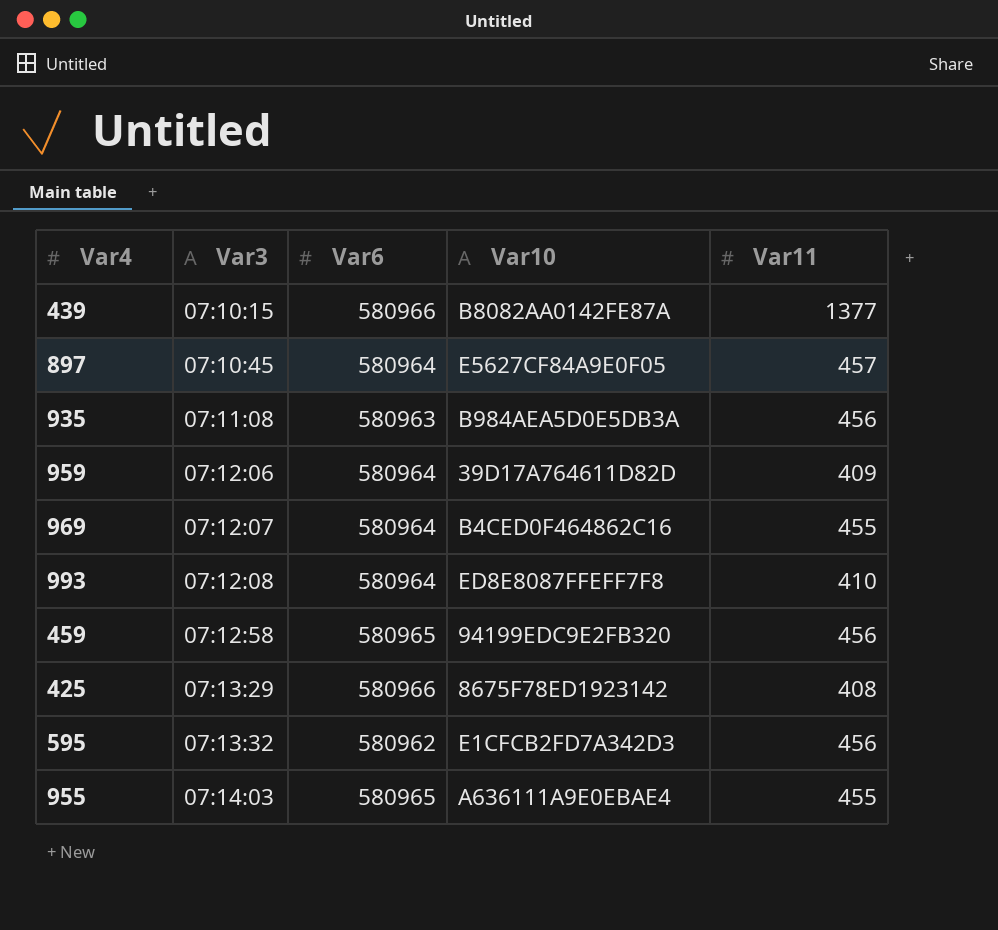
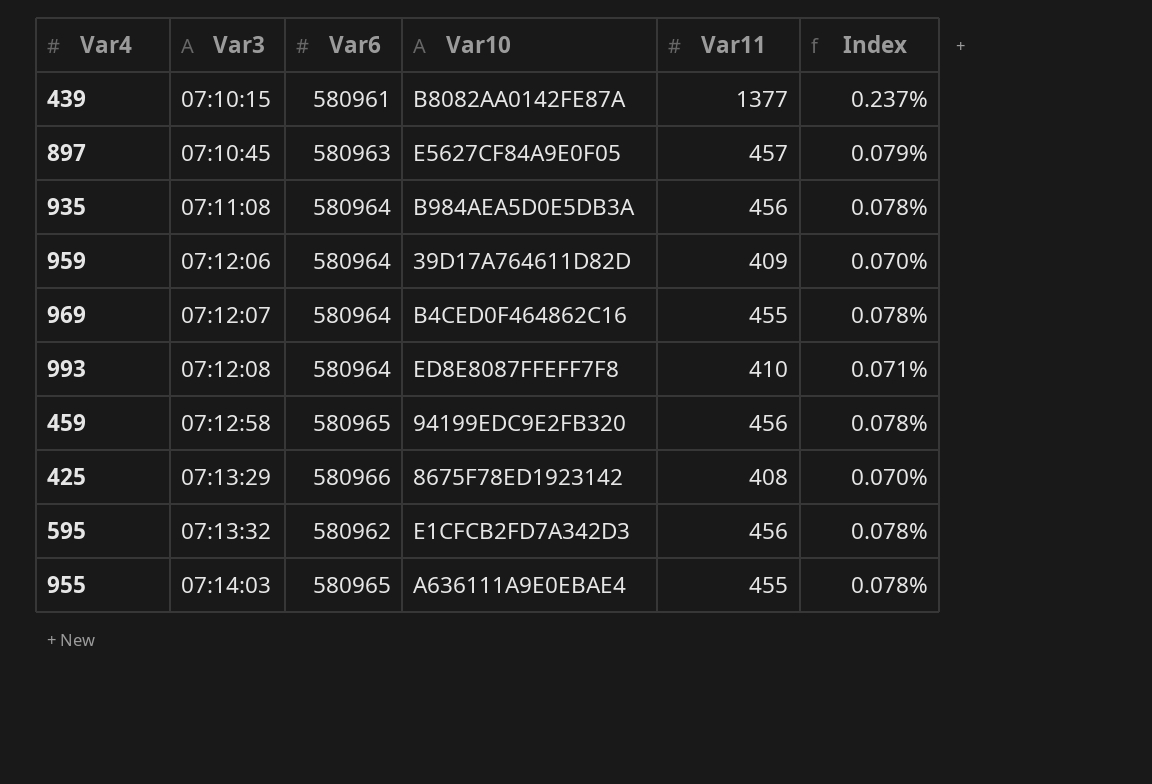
column Index | formula: none -> [Var11] / [Var6]
439 | Var6: 580966 -> 580961
897 | Var6: 580964 -> 580963
935 | Var6: 580963 -> 580964

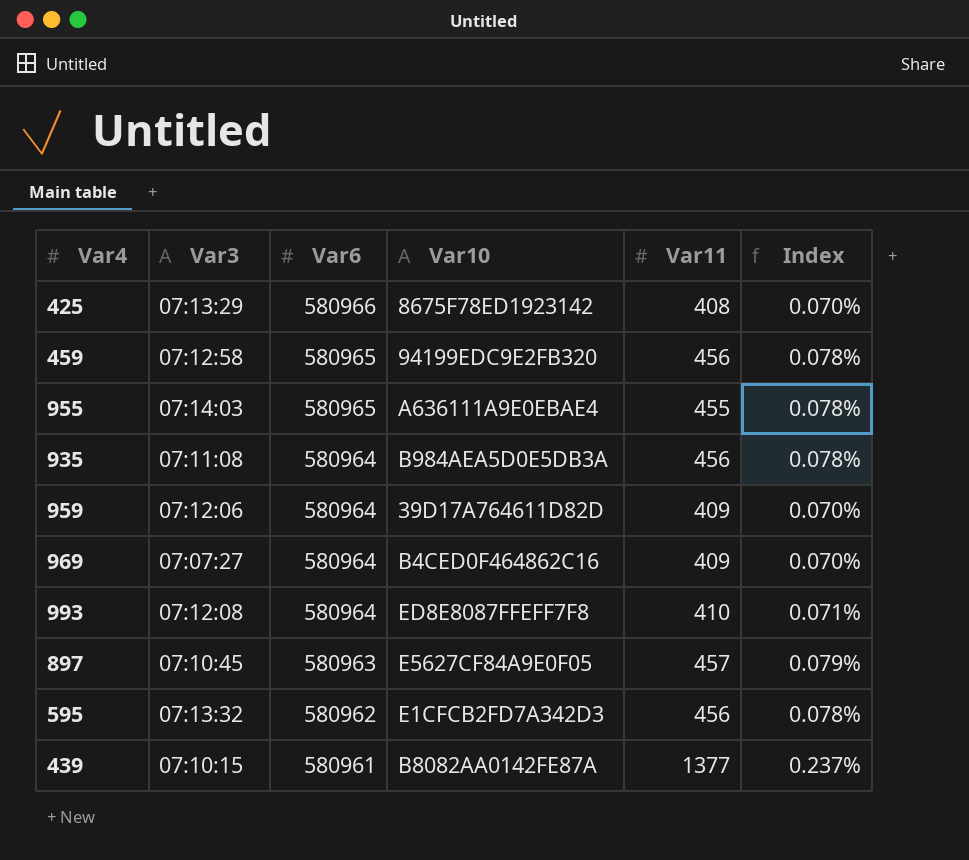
row order: Var3 ascending -> Var6 descending
969 | Var3: 07:12:07 -> 07:07:27
969 | Var11: 455 -> 409
969 | Index: 0.078% -> 0.070%

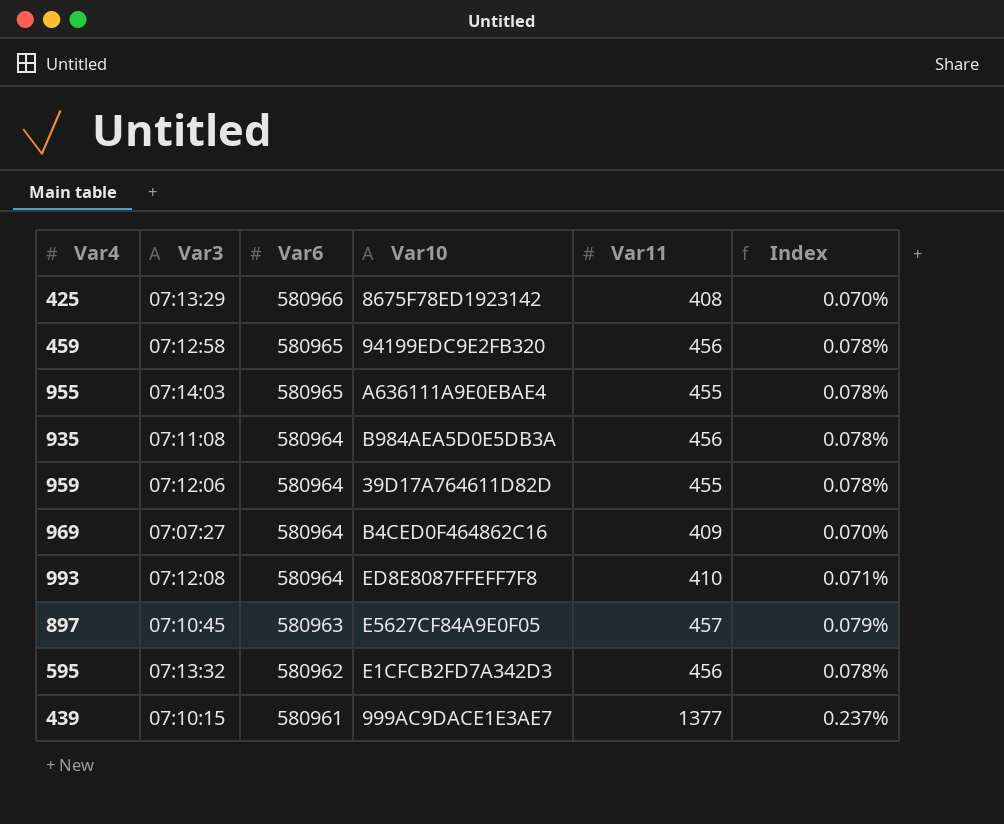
959 | Var11: 409 -> 455
959 | Index: 0.070% -> 0.078%
439 | Var10: B8082AA0142FE87A -> 999AC9DACE1E3AE7

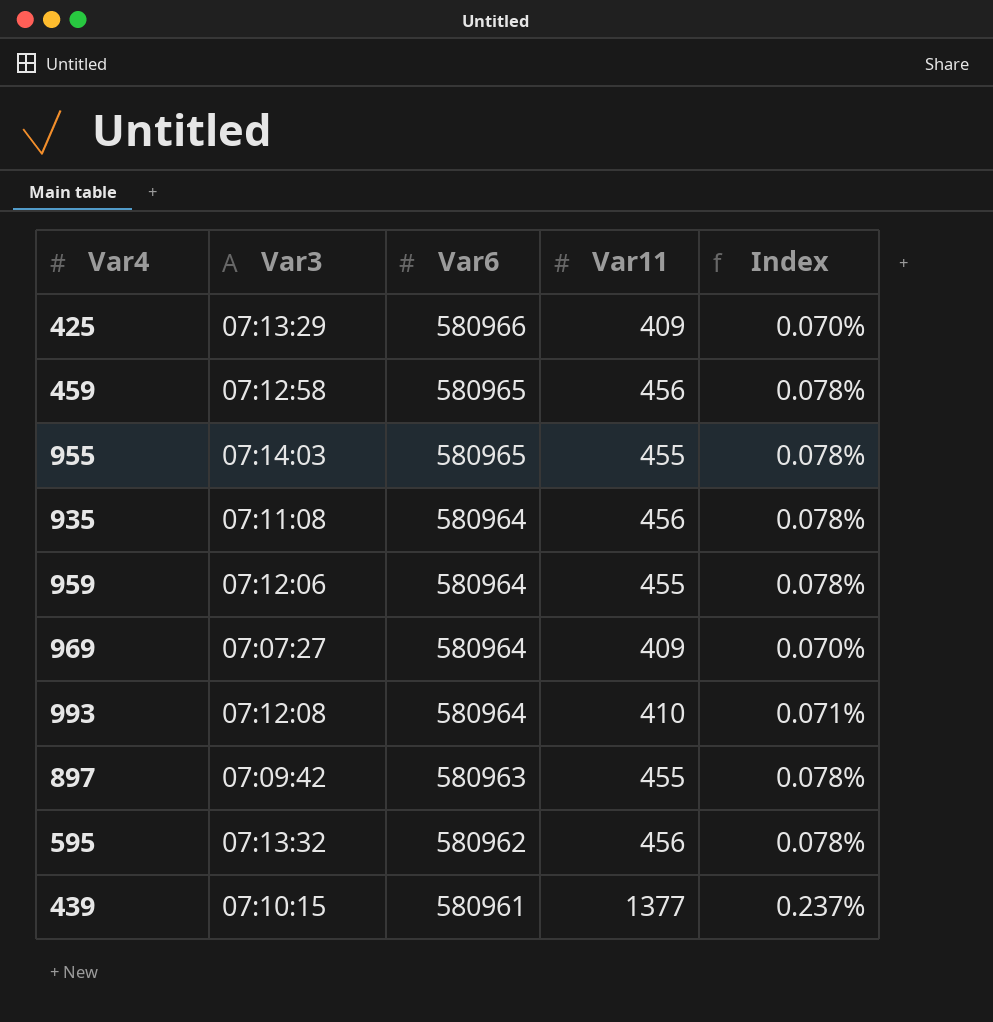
column Var10 | position: 4 -> none
425 | Var11: 408 -> 409
897 | Var3: 07:10:45 -> 07:09:42
897 | Var11: 457 -> 455
897 | Index: 0.079% -> 0.078%

